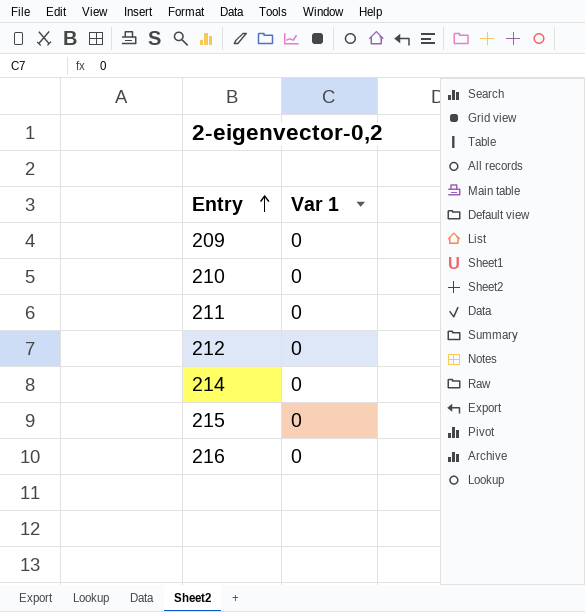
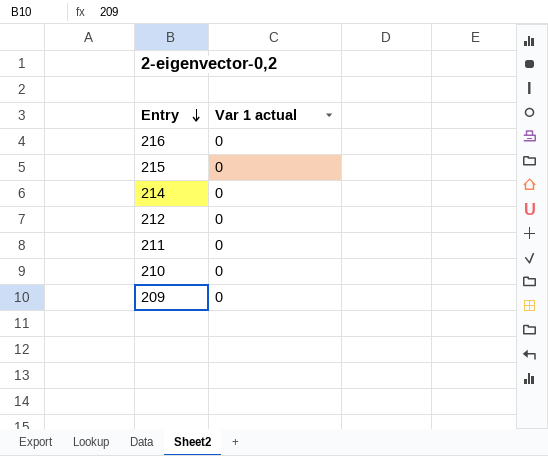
row order: Entry ascending -> Entry descending
column name: Var 1 -> Var 1 actual

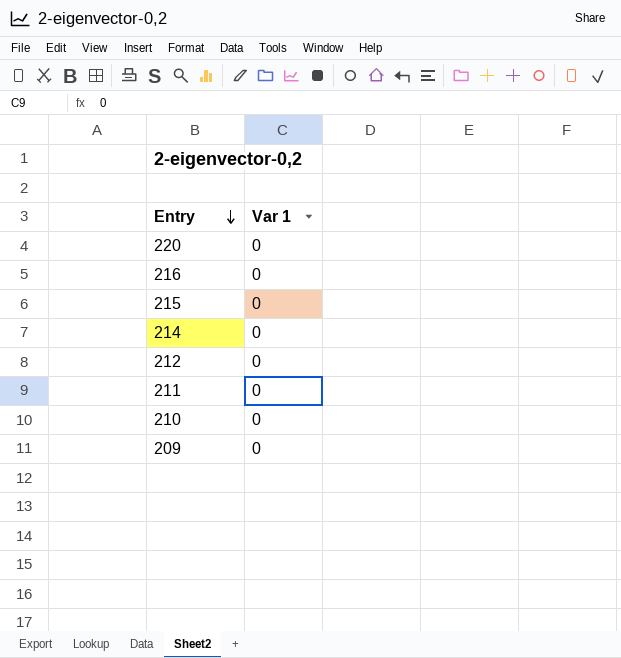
column name: Var 1 actual -> Var 1
row 220: none -> 0

